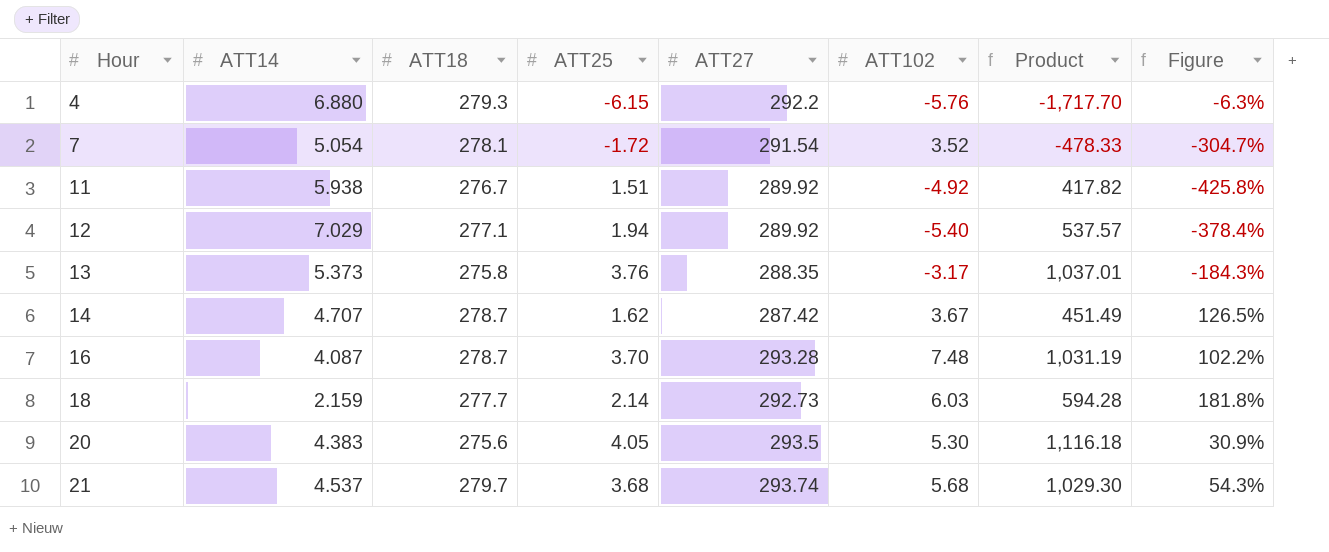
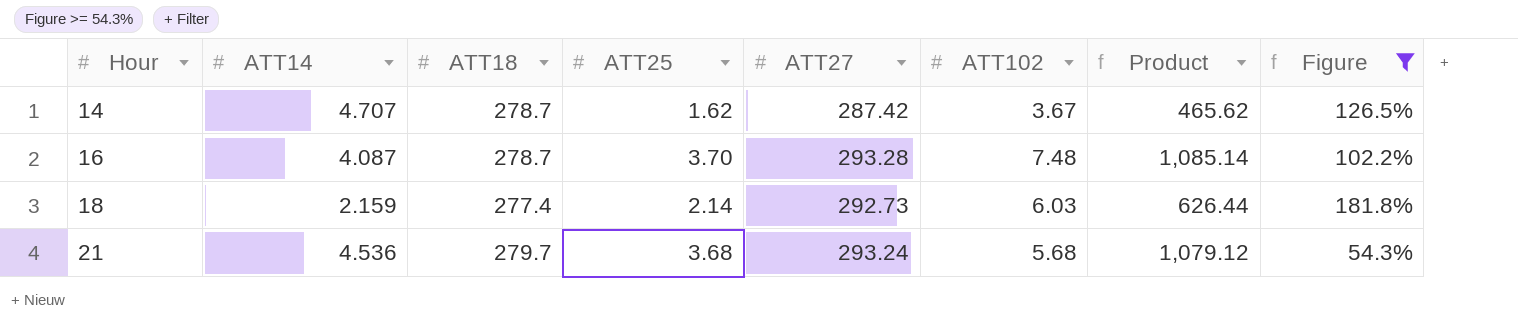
filter: none -> Figure >= 54.3%
column Product | formula: [ATT18] * [ATT25] -> [ATT25] * [ATT27]
18 | ATT18: 277.7 -> 277.4
21 | ATT14: 4.537 -> 4.536
21 | ATT27: 293.74 -> 293.24

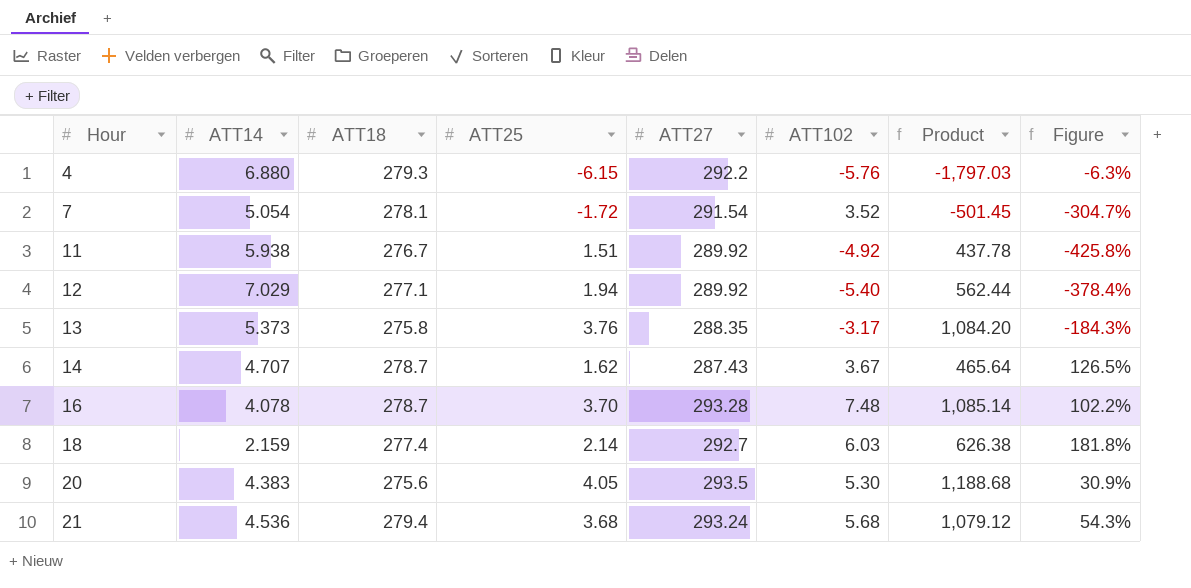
filter: Figure >= 54.3% -> none
14 | ATT27: 287.42 -> 287.43
14 | Product: 465.62 -> 465.64
16 | ATT14: 4.087 -> 4.078
18 | ATT27: 292.73 -> 292.7
18 | Product: 626.44 -> 626.38
21 | ATT18: 279.7 -> 279.4

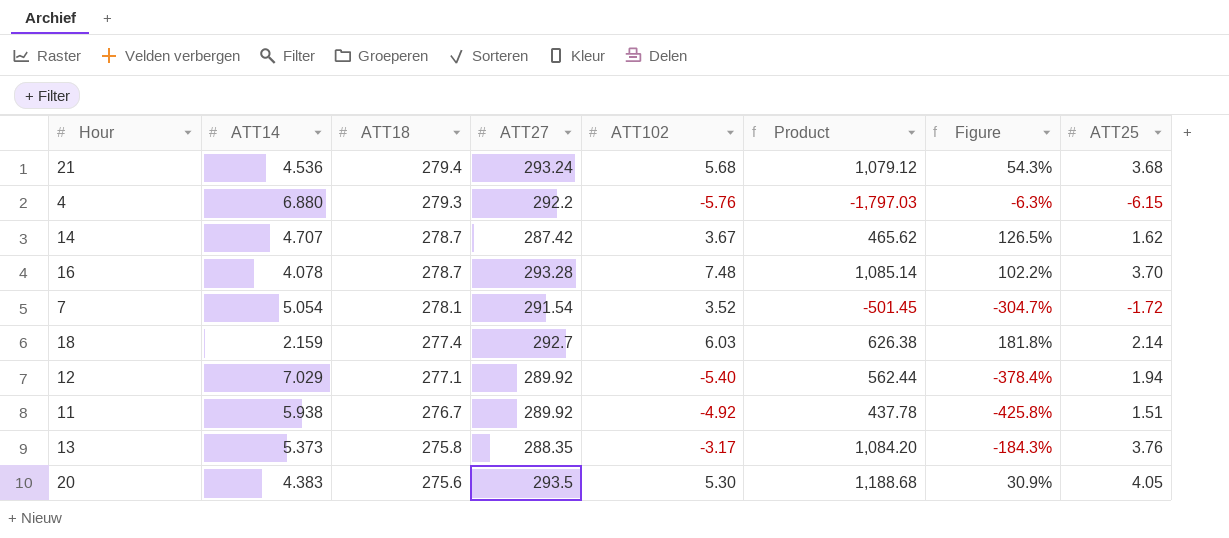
row order: Hour ascending -> ATT18 descending
column ATT25 | position: 4 -> 8
14 | ATT27: 287.43 -> 287.42
14 | Product: 465.64 -> 465.62

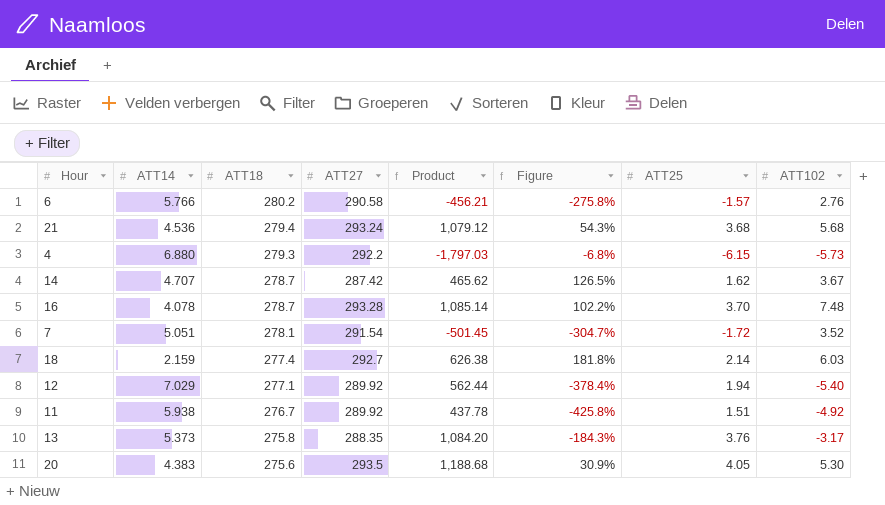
column ATT102 | position: 5 -> 8
row 6: none -> 5.766 | 280.2 | 290.58 | -456.21 | -275.8% | -1.57 | 2.76
4 | Figure: -6.3% -> -6.8%
4 | ATT102: -5.76 -> -5.73
7 | ATT14: 5.054 -> 5.051

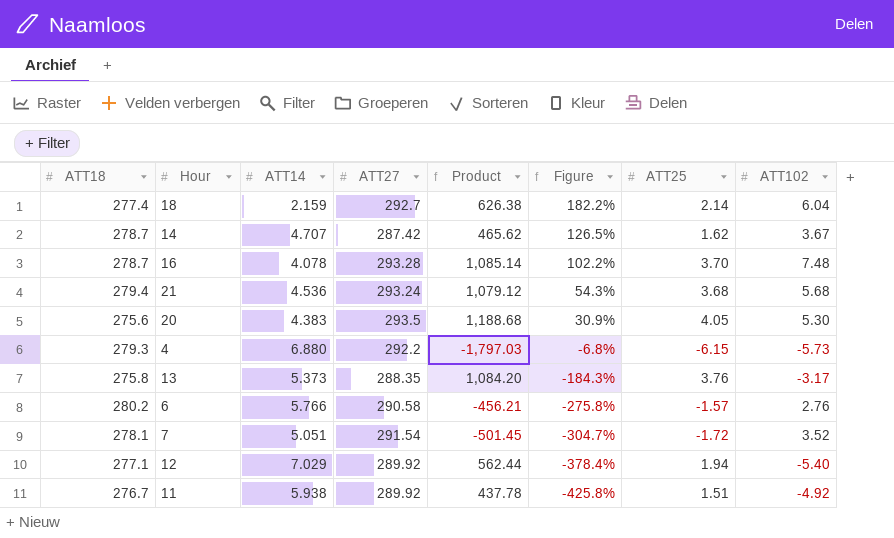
row order: ATT18 descending -> Figure descending
column ATT18 | position: 3 -> 1
18 | Figure: 181.8% -> 182.2%
18 | ATT102: 6.03 -> 6.04

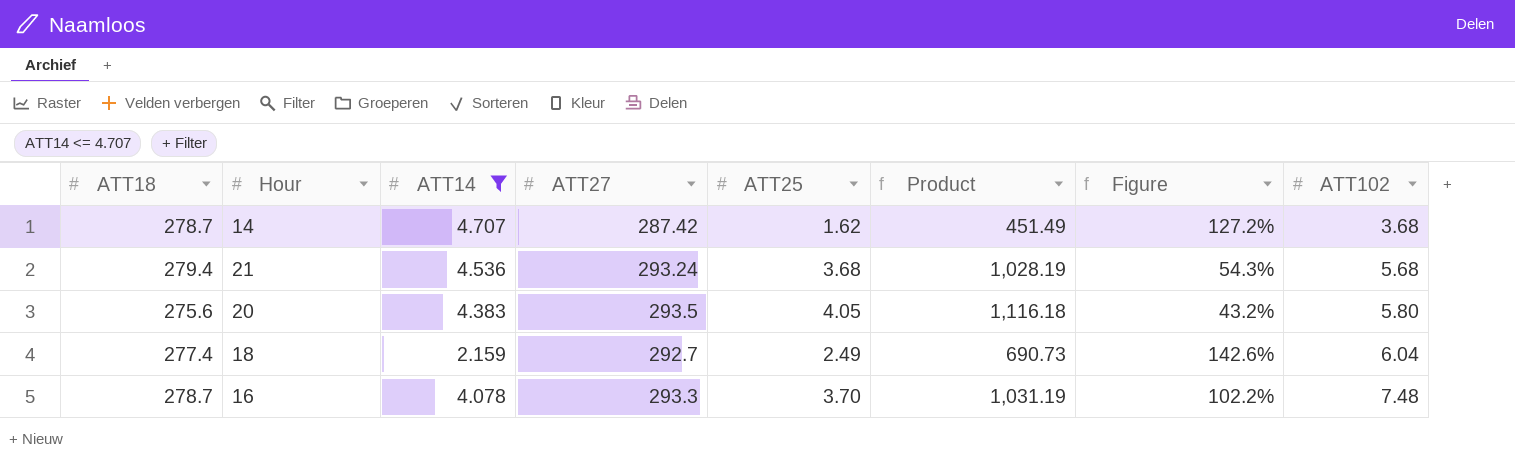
filter: none -> ATT14 <= 4.707
row order: Figure descending -> ATT102 ascending
column ATT25 | position: 7 -> 5
column Product | formula: [ATT27] * [ATT25] -> [ATT18] * [ATT25]
14 | Figure: 126.5% -> 127.2%
14 | ATT102: 3.67 -> 3.68
20 | Figure: 30.9% -> 43.2%
20 | ATT102: 5.30 -> 5.80
18 | ATT25: 2.14 -> 2.49
18 | Figure: 182.2% -> 142.6%
16 | ATT27: 293.28 -> 293.3

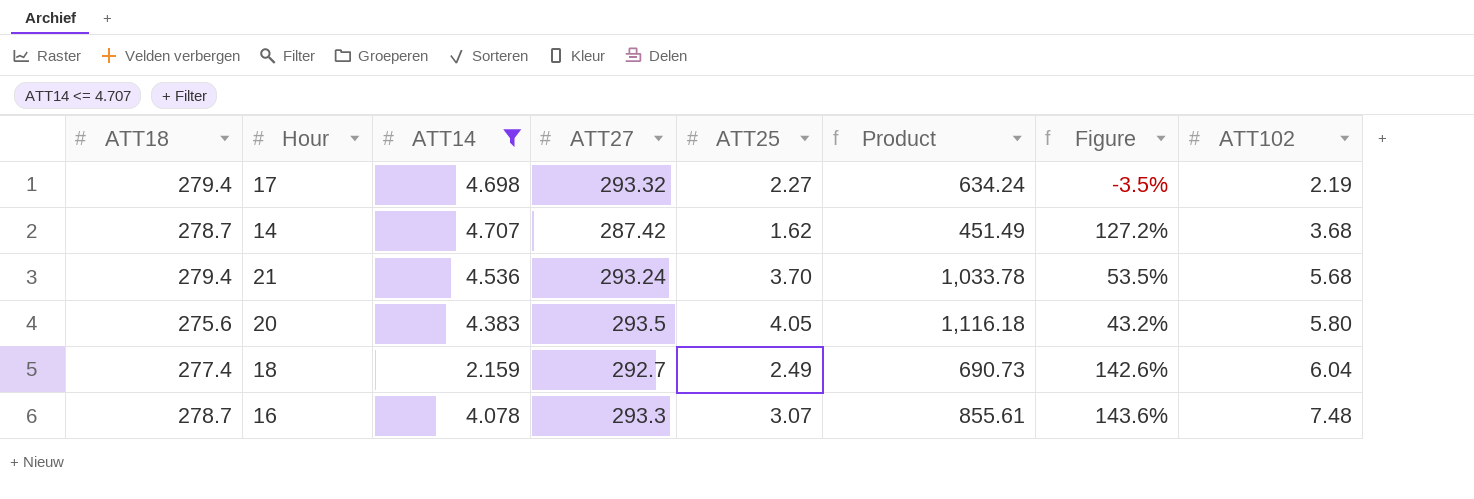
row 17: none -> 279.4 | 4.698 | 293.32 | 2.27 | 634.24 | -3.5% | 2.19
21 | ATT25: 3.68 -> 3.70
21 | Product: 1,028.19 -> 1,033.78
21 | Figure: 54.3% -> 53.5%
16 | ATT25: 3.70 -> 3.07
16 | Product: 1,031.19 -> 855.61
16 | Figure: 102.2% -> 143.6%

